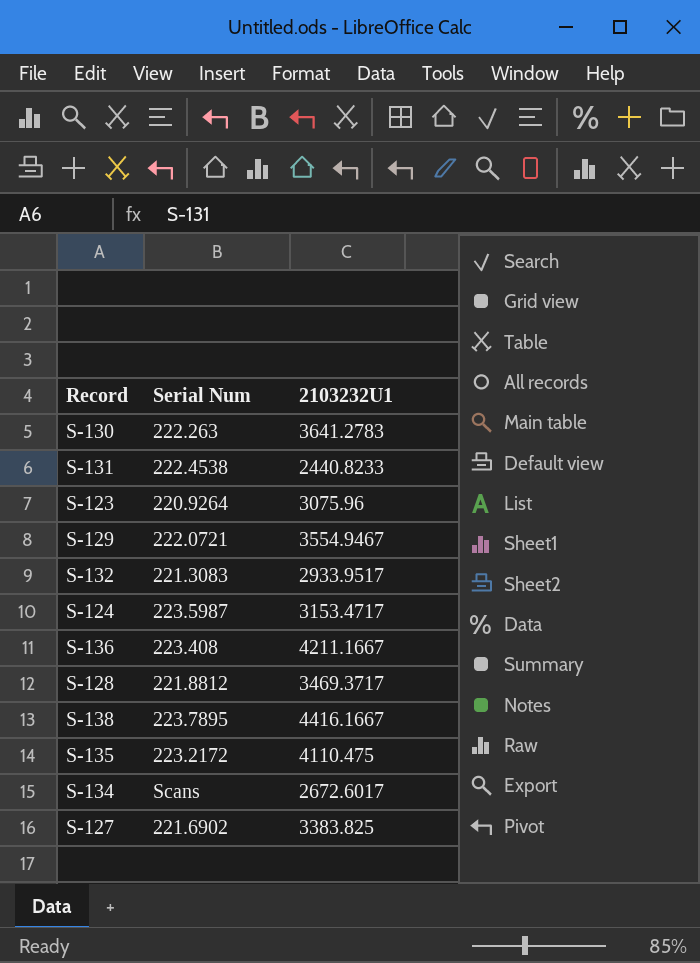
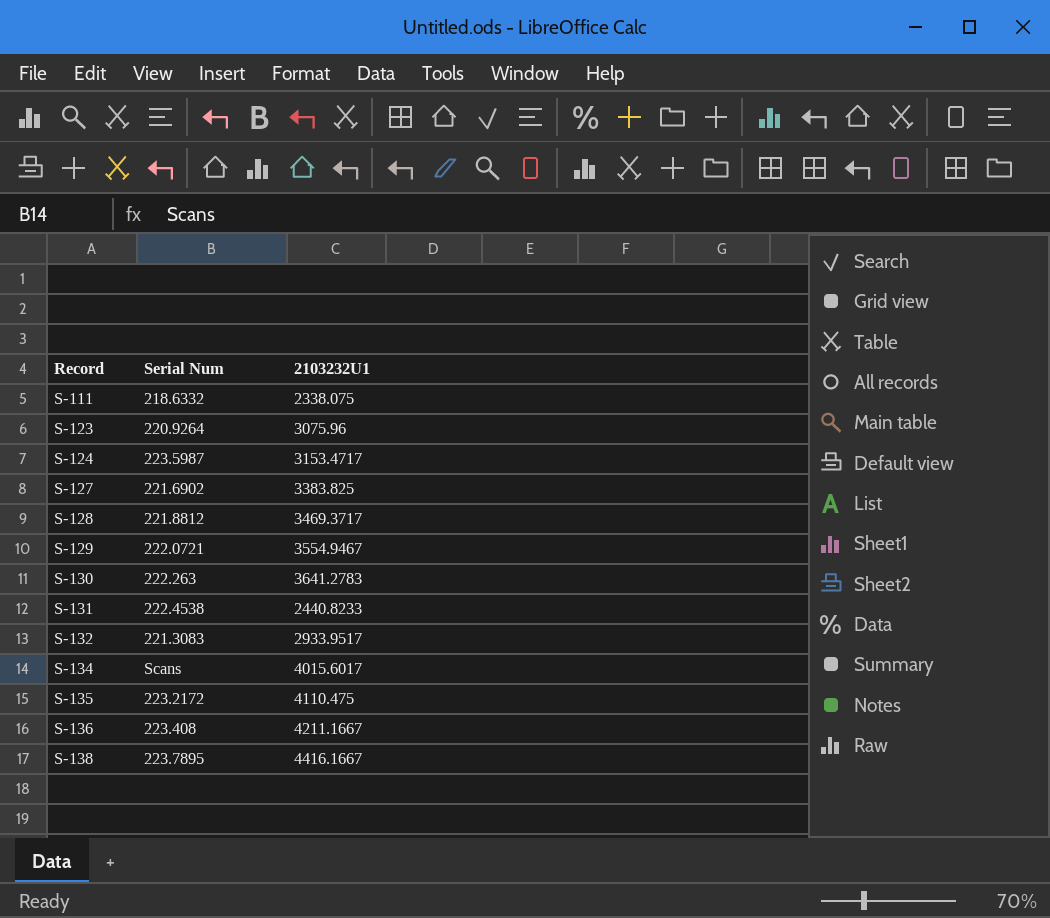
row order: none -> Record ascending
row S-111: none -> 218.6332 | 2338.075
S-134 | 2103232U1: 2672.6017 -> 4015.6017

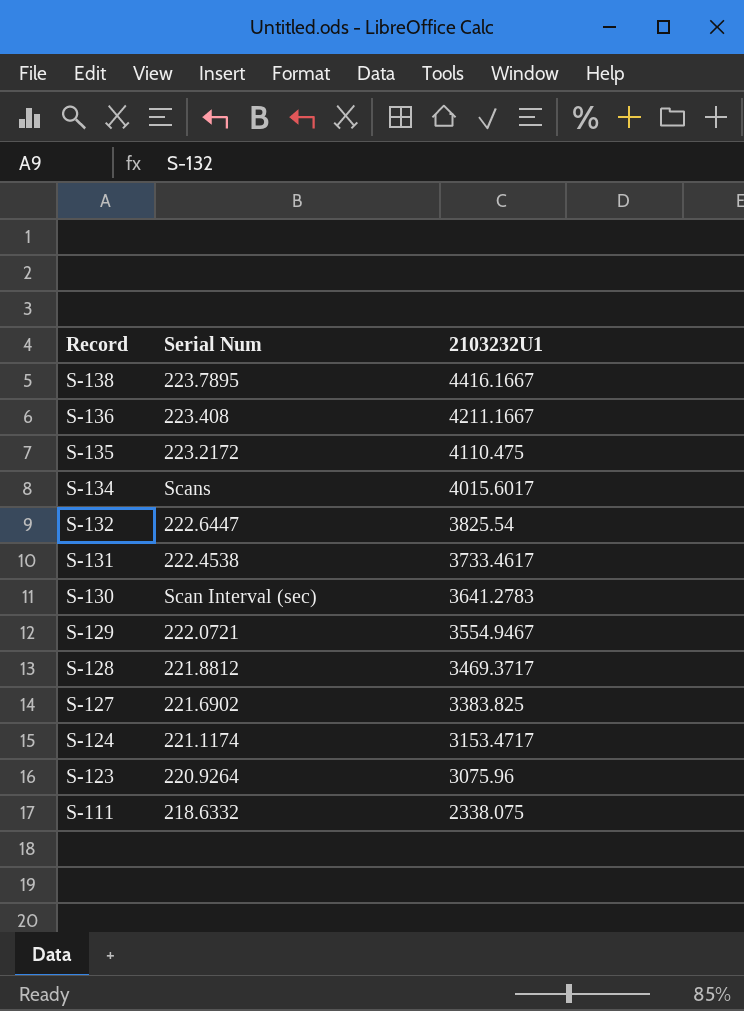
row order: Record ascending -> Record descending
S-132 | Serial Num: 221.3083 -> 222.6447
S-132 | 2103232U1: 2933.9517 -> 3825.54
S-131 | 2103232U1: 2440.8233 -> 3733.4617
S-130 | Serial Num: 222.263 -> Scan Interval (sec)
S-124 | Serial Num: 223.5987 -> 221.1174

